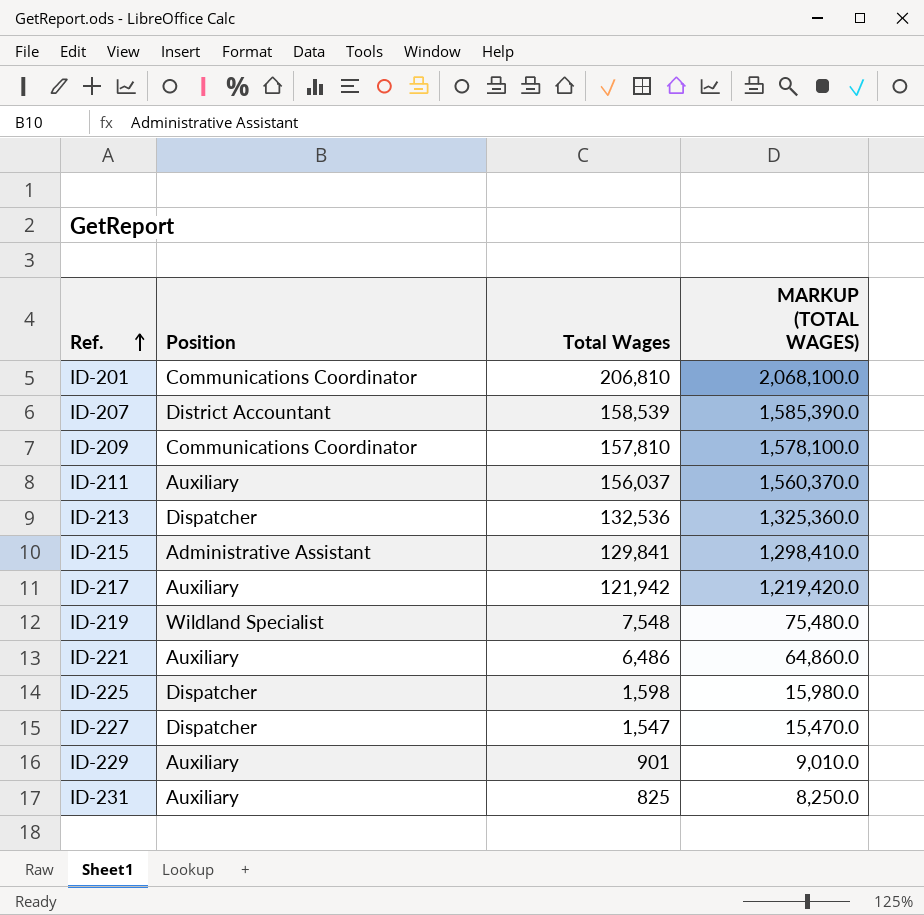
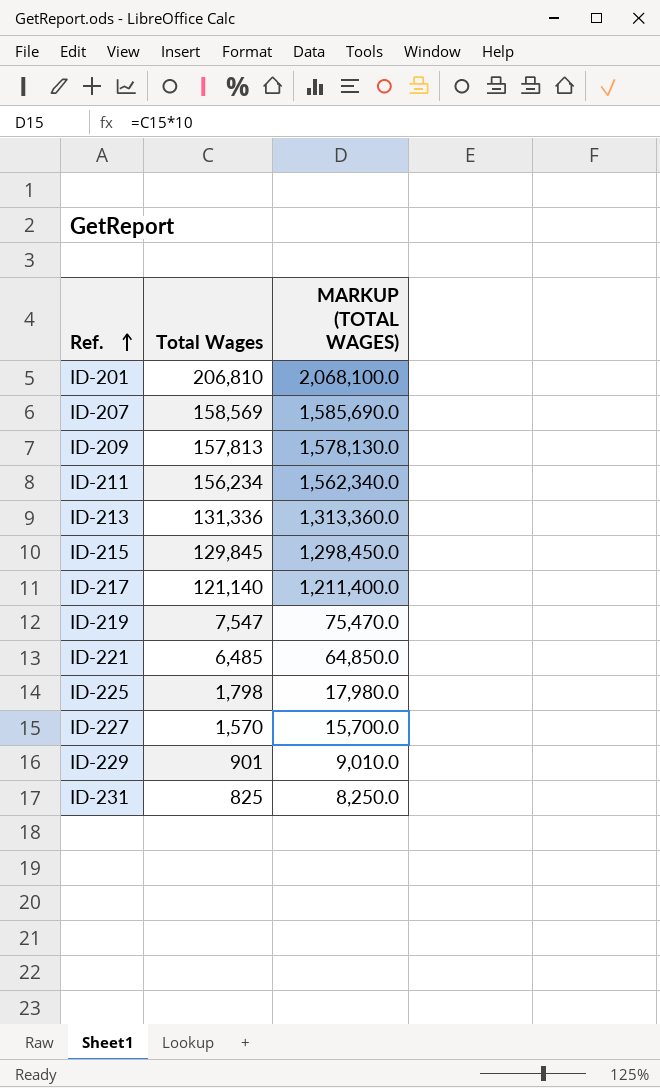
column Position | position: 2 -> none
ID-207 | Total Wages: 158,539 -> 158,569
ID-207 | MARKUP (TOTAL WAGES): 1,585,390.0 -> 1,585,690.0
ID-209 | Total Wages: 157,810 -> 157,813
ID-209 | MARKUP (TOTAL WAGES): 1,578,100.0 -> 1,578,130.0
ID-211 | Total Wages: 156,037 -> 156,234
ID-211 | MARKUP (TOTAL WAGES): 1,560,370.0 -> 1,562,340.0
ID-213 | Total Wages: 132,536 -> 131,336
ID-213 | MARKUP (TOTAL WAGES): 1,325,360.0 -> 1,313,360.0
ID-215 | Total Wages: 129,841 -> 129,845
ID-215 | MARKUP (TOTAL WAGES): 1,298,410.0 -> 1,298,450.0
ID-217 | Total Wages: 121,942 -> 121,140
ID-217 | MARKUP (TOTAL WAGES): 1,219,420.0 -> 1,211,400.0
ID-219 | Total Wages: 7,548 -> 7,547
ID-219 | MARKUP (TOTAL WAGES): 75,480.0 -> 75,470.0
ID-221 | Total Wages: 6,486 -> 6,485
ID-221 | MARKUP (TOTAL WAGES): 64,860.0 -> 64,850.0
ID-225 | Total Wages: 1,598 -> 1,798
ID-225 | MARKUP (TOTAL WAGES): 15,980.0 -> 17,980.0
ID-227 | Total Wages: 1,547 -> 1,570
ID-227 | MARKUP (TOTAL WAGES): 15,470.0 -> 15,700.0

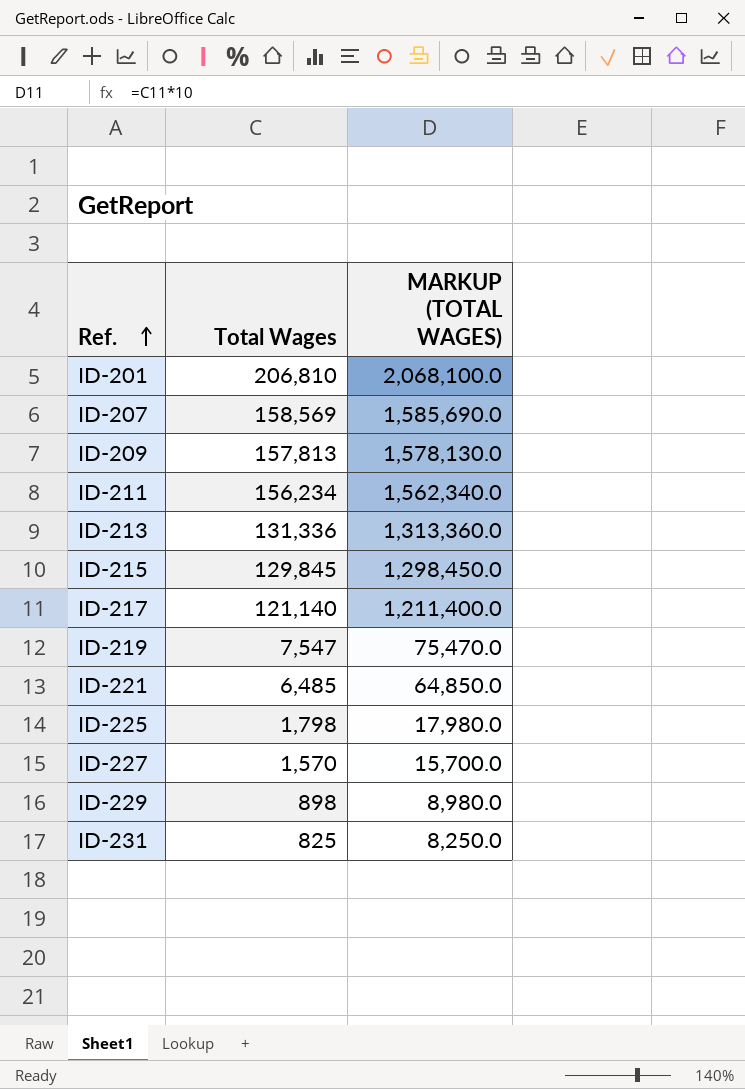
ID-229 | Total Wages: 901 -> 898
ID-229 | MARKUP (TOTAL WAGES): 9,010.0 -> 8,980.0

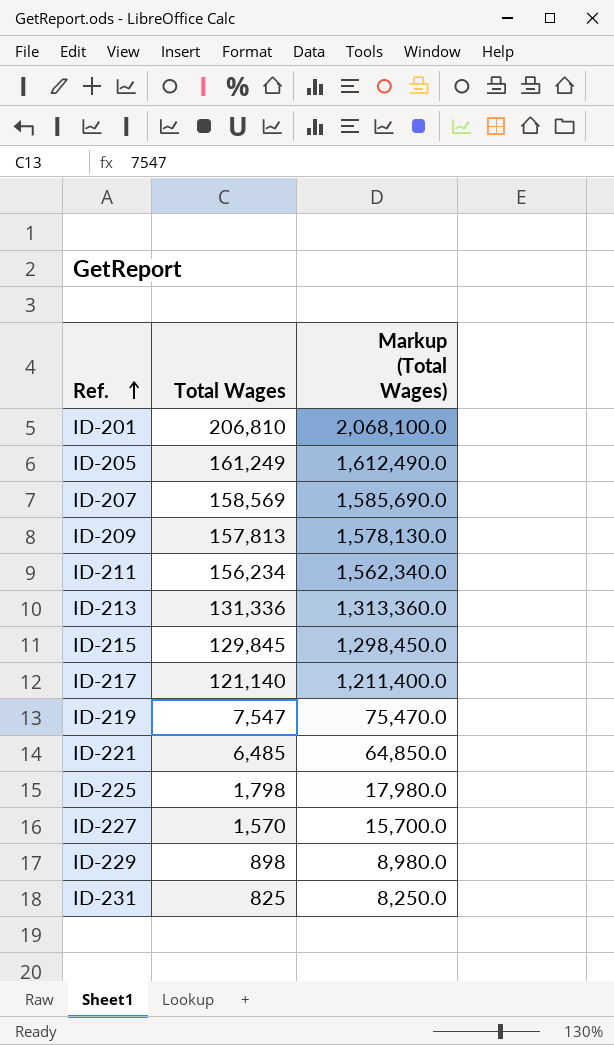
column name: MARKUP (TOTAL WAGES) -> Markup (Total Wages)
row ID-205: none -> 161,249 | 1,612,490.0

